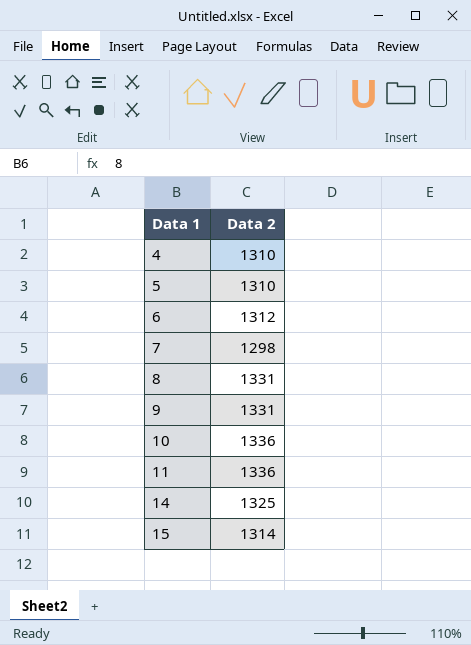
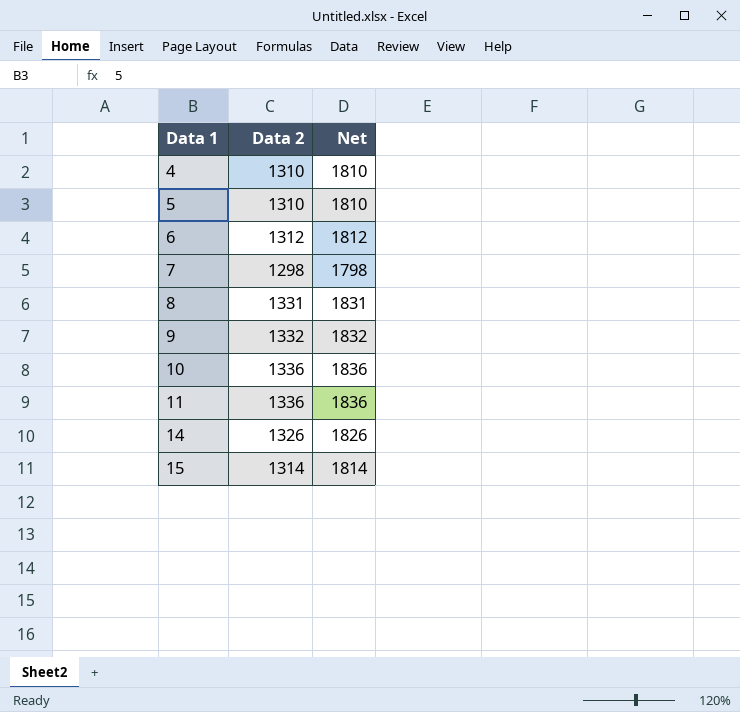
column Net | formula: none -> [Data 2] + 500
9 | Data 2: 1331 -> 1332
14 | Data 2: 1325 -> 1326

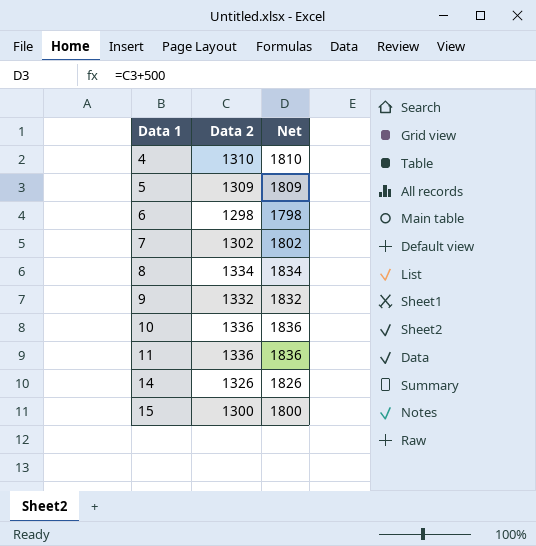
5 | Data 2: 1310 -> 1309
5 | Net: 1810 -> 1809
6 | Data 2: 1312 -> 1298
6 | Net: 1812 -> 1798
7 | Data 2: 1298 -> 1302
7 | Net: 1798 -> 1802
8 | Data 2: 1331 -> 1334
8 | Net: 1831 -> 1834
15 | Data 2: 1314 -> 1300
15 | Net: 1814 -> 1800

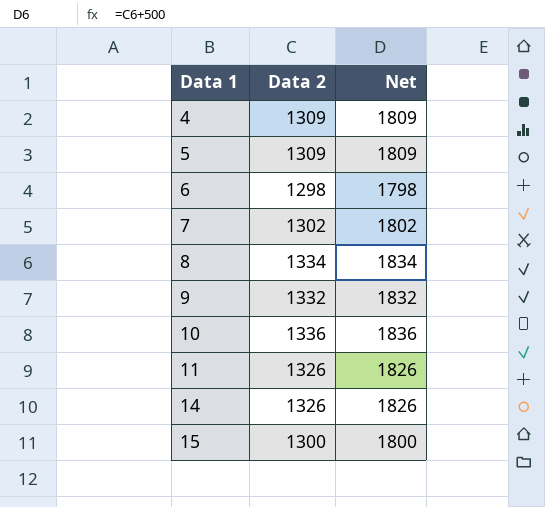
4 | Data 2: 1310 -> 1309
4 | Net: 1810 -> 1809
11 | Data 2: 1336 -> 1326
11 | Net: 1836 -> 1826

